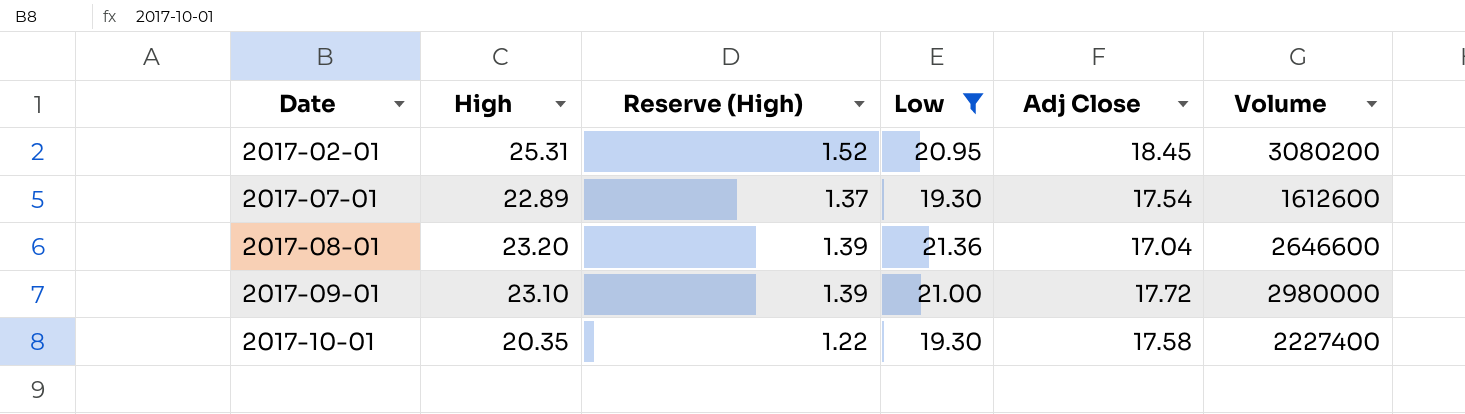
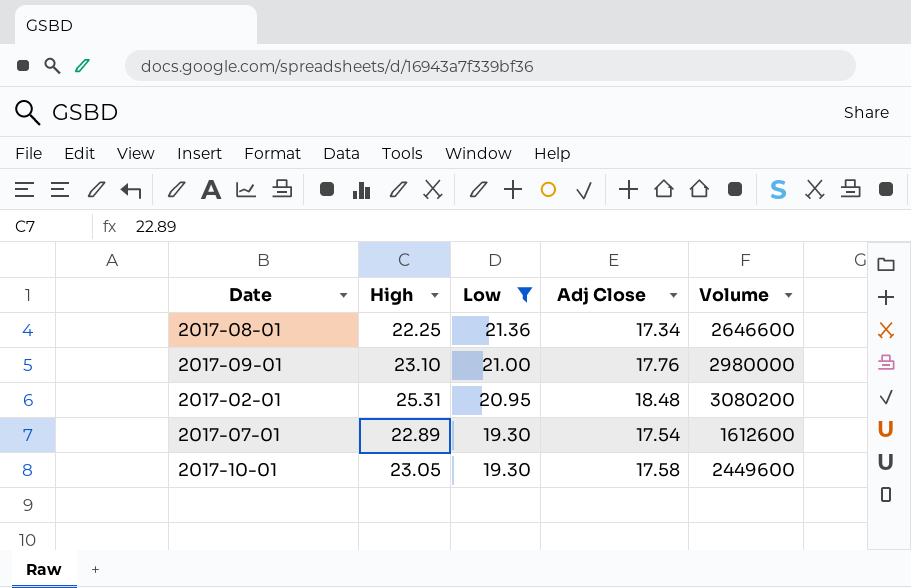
row order: Date ascending -> Low descending
column Reserve (High) | formula: [High] * 0.06 -> none
2017-08-01 | High: 23.20 -> 22.25
2017-08-01 | Adj Close: 17.04 -> 17.34
2017-09-01 | Adj Close: 17.72 -> 17.76
2017-02-01 | Adj Close: 18.45 -> 18.48
2017-10-01 | High: 20.35 -> 23.05
2017-10-01 | Volume: 2227400 -> 2449600

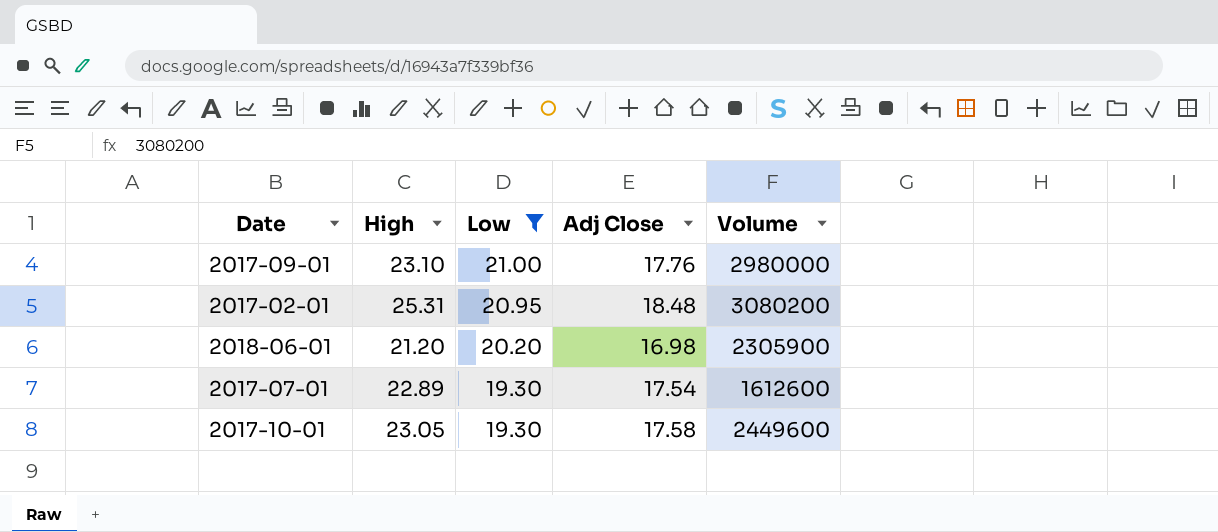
row 2017-08-01: 22.25 | 21.36 | 17.34 | 2646600 -> none
row 2018-06-01: none -> 21.20 | 20.20 | 16.98 | 2305900

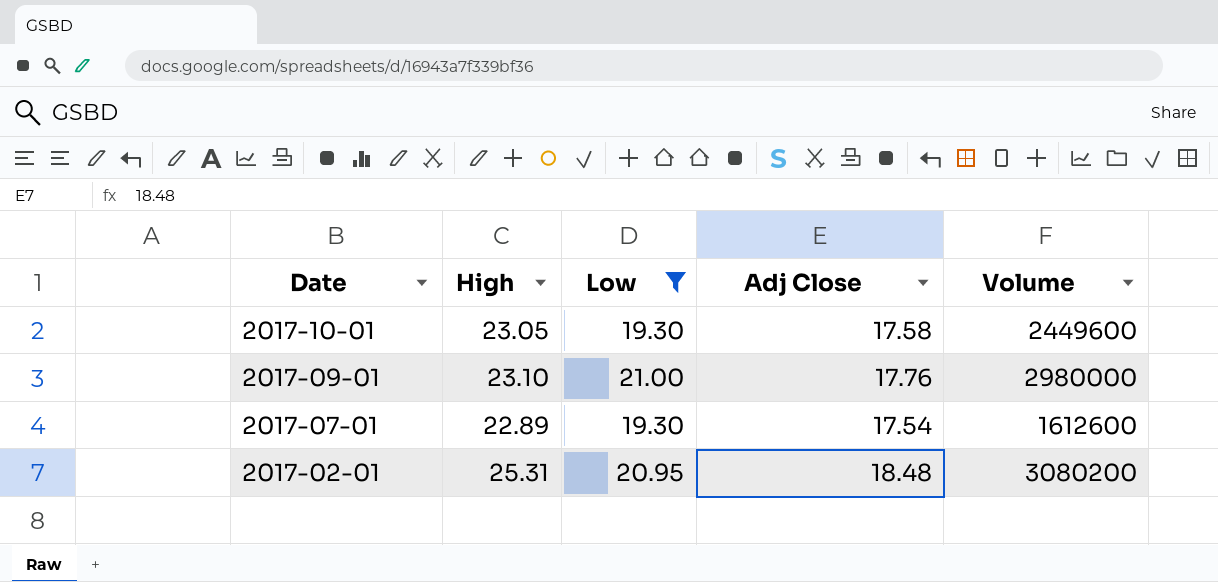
row order: Low descending -> Date descending
row 2018-06-01: 21.20 | 20.20 | 16.98 | 2305900 -> none

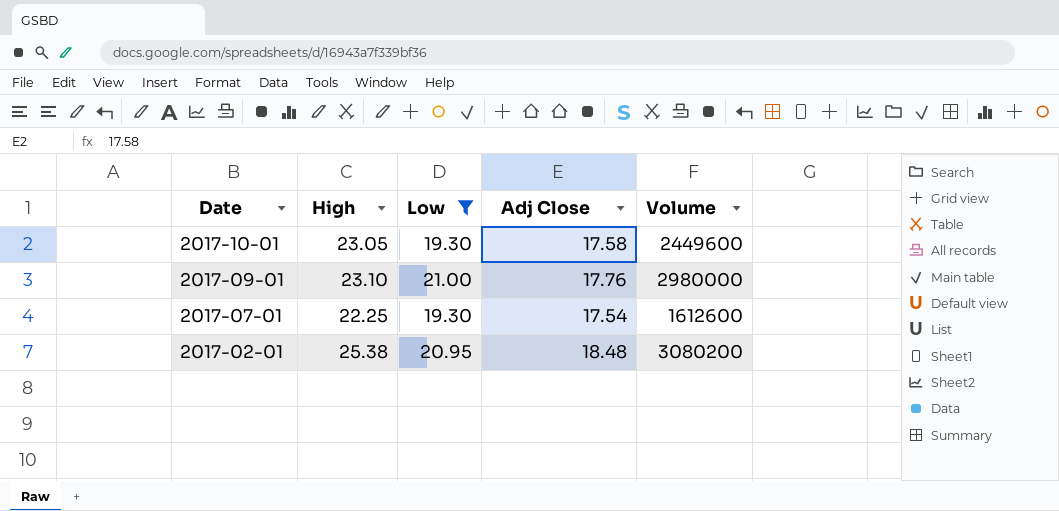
2017-07-01 | High: 22.89 -> 22.25
2017-02-01 | High: 25.31 -> 25.38

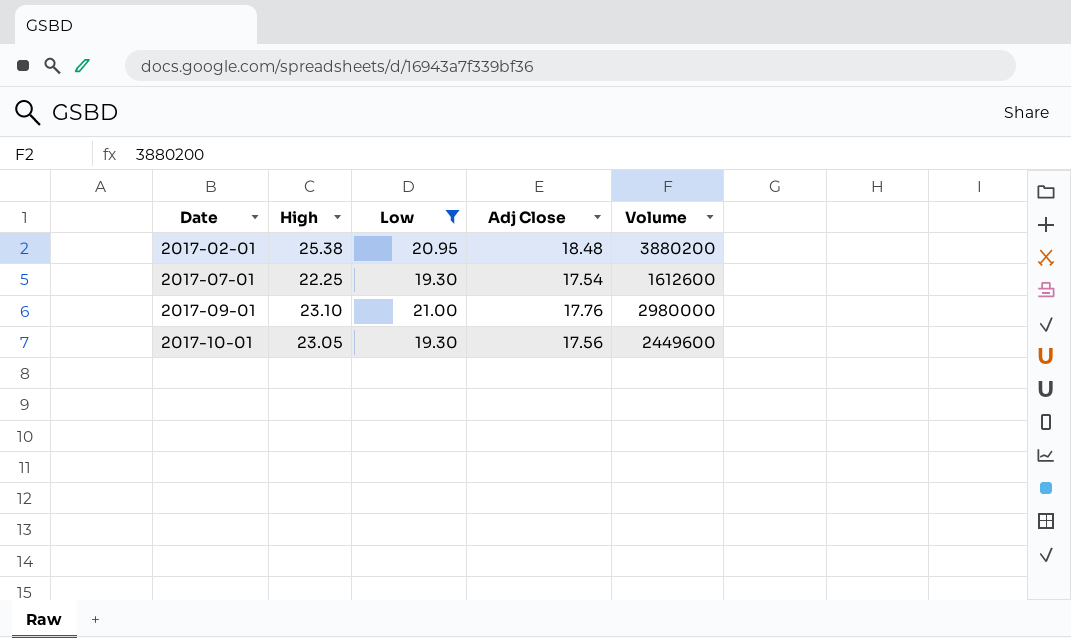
row order: Date descending -> Date ascending
2017-02-01 | Volume: 3080200 -> 3880200
2017-10-01 | Adj Close: 17.58 -> 17.56

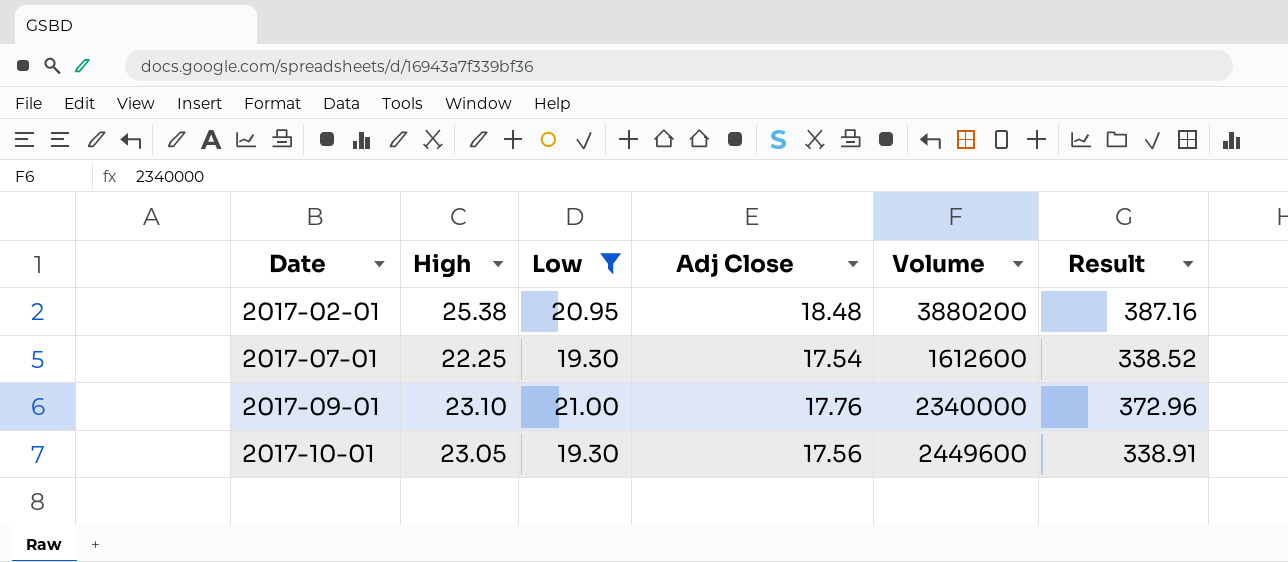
column Result | formula: none -> [Low] * [Adj Close]
2017-09-01 | Volume: 2980000 -> 2340000

